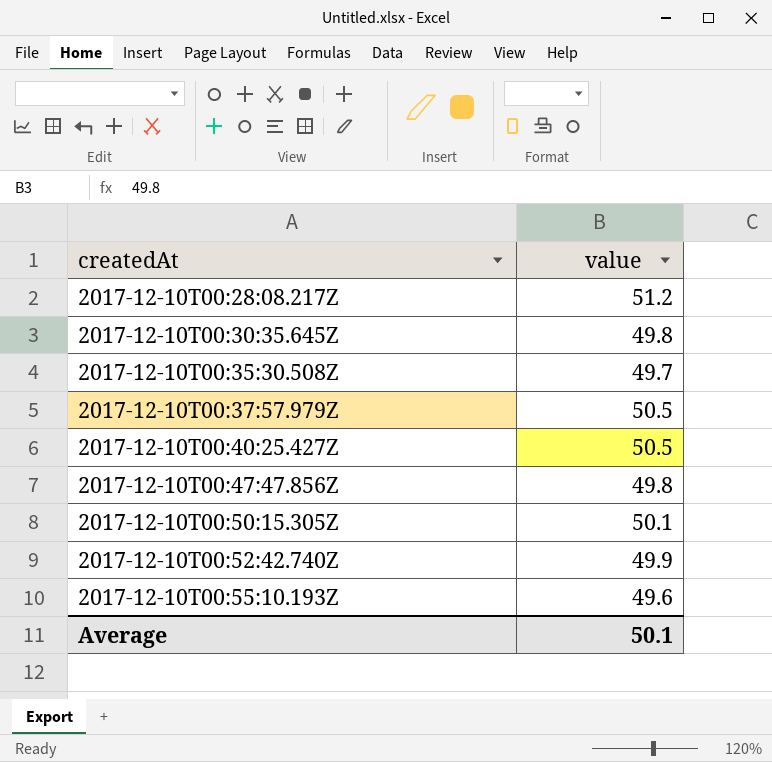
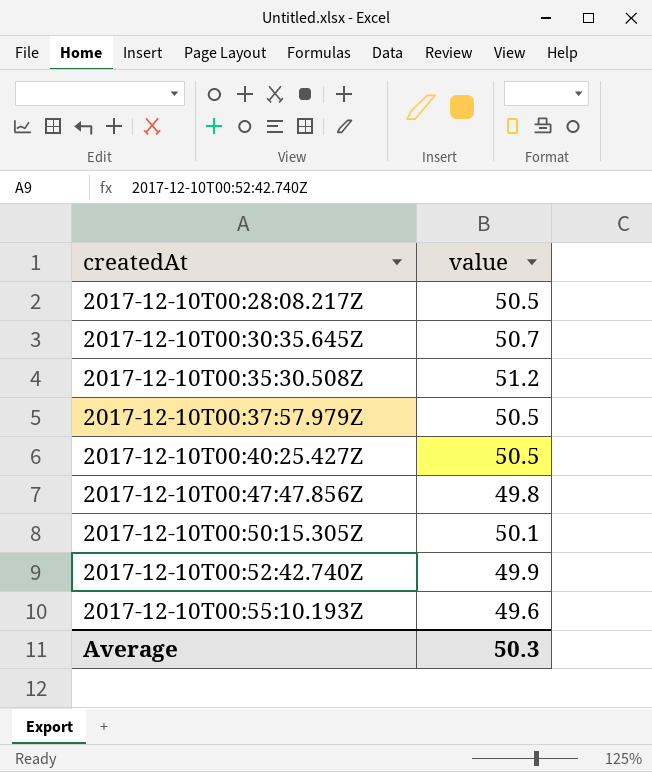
2017-12-10T00:28:08.217Z | value: 51.2 -> 50.5
2017-12-10T00:30:35.645Z | value: 49.8 -> 50.7
2017-12-10T00:35:30.508Z | value: 49.7 -> 51.2
Average | value: 50.1 -> 50.3

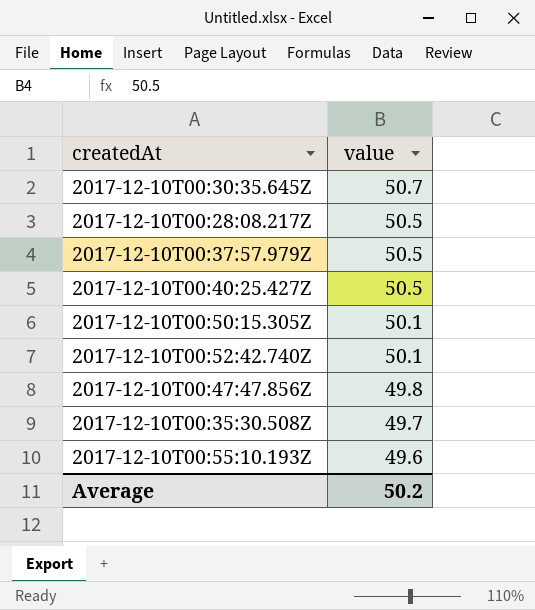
row order: createdAt ascending -> value descending
2017-12-10T00:52:42.740Z | value: 49.9 -> 50.1
2017-12-10T00:35:30.508Z | value: 51.2 -> 49.7
Average | value: 50.3 -> 50.2

